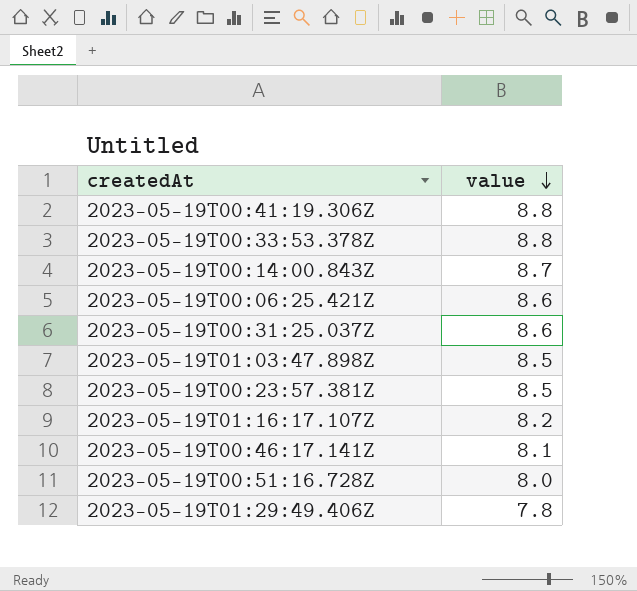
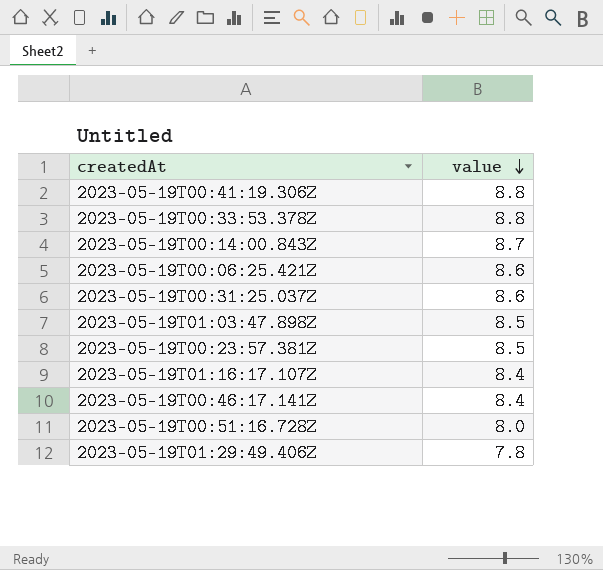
2023-05-19T01:16:17.107Z | value: 8.2 -> 8.4
2023-05-19T00:46:17.141Z | value: 8.1 -> 8.4

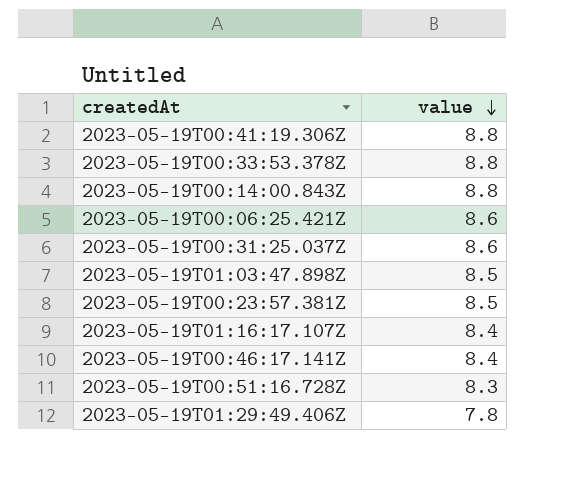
2023-05-19T00:14:00.843Z | value: 8.7 -> 8.8
2023-05-19T00:51:16.728Z | value: 8.0 -> 8.3

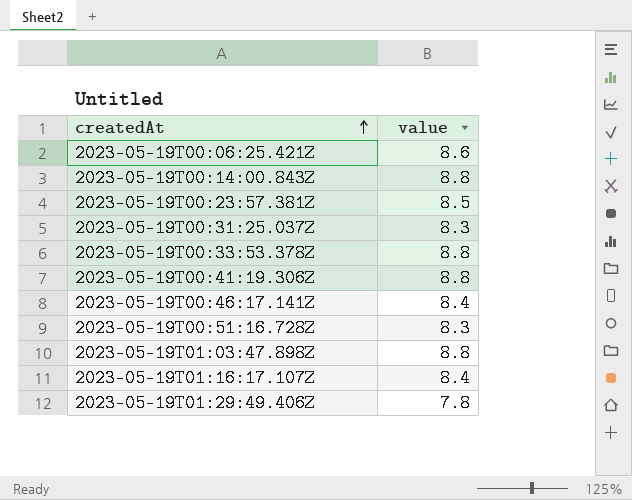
row order: value descending -> createdAt ascending
2023-05-19T00:31:25.037Z | value: 8.6 -> 8.3
2023-05-19T01:03:47.898Z | value: 8.5 -> 8.8

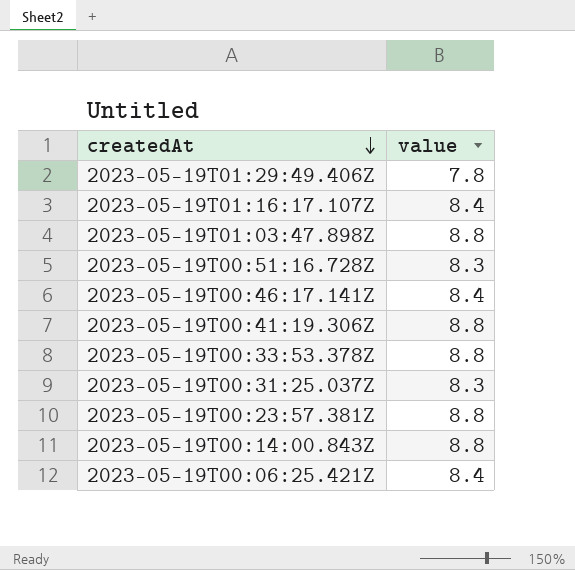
row order: createdAt ascending -> createdAt descending
2023-05-19T00:23:57.381Z | value: 8.5 -> 8.8
2023-05-19T00:06:25.421Z | value: 8.6 -> 8.4

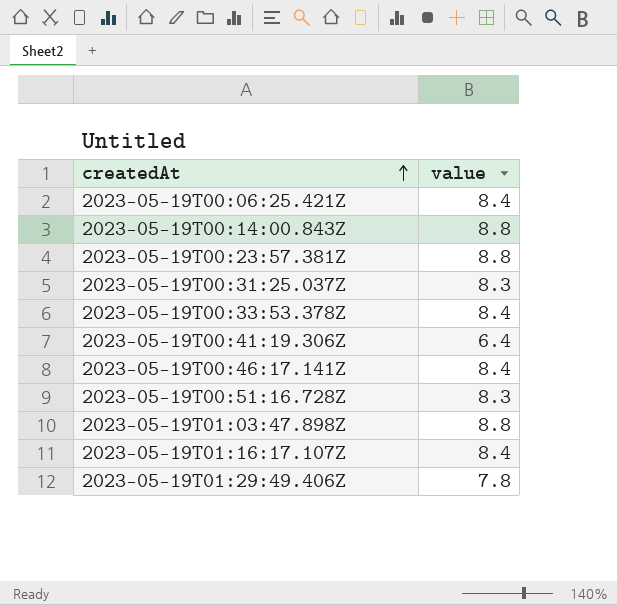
row order: createdAt descending -> createdAt ascending
2023-05-19T00:33:53.378Z | value: 8.8 -> 8.4
2023-05-19T00:41:19.306Z | value: 8.8 -> 6.4

